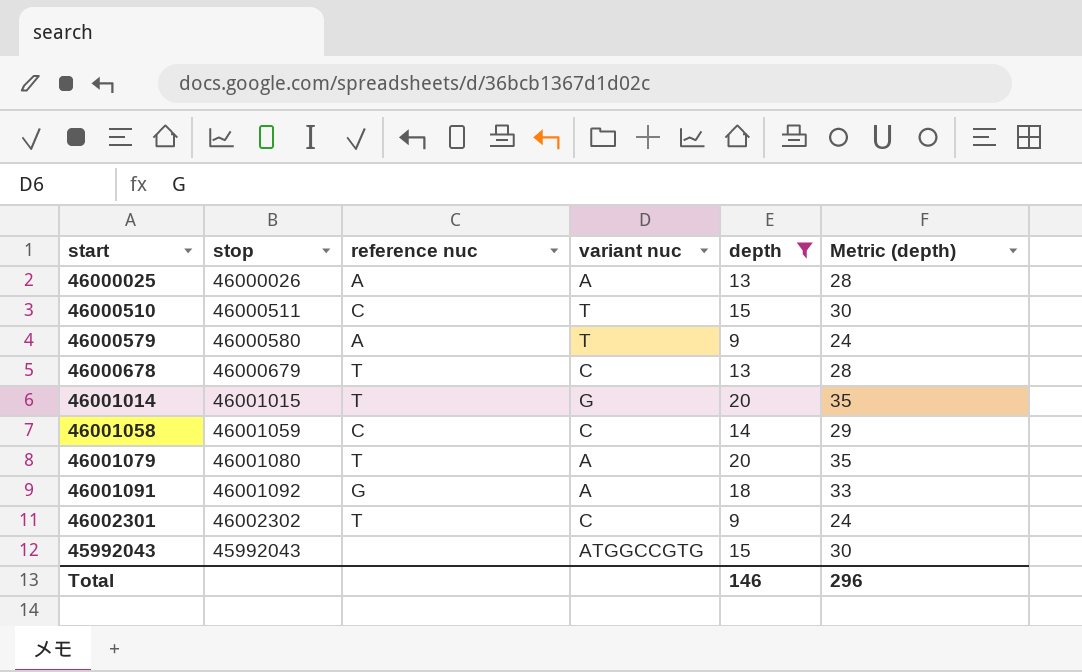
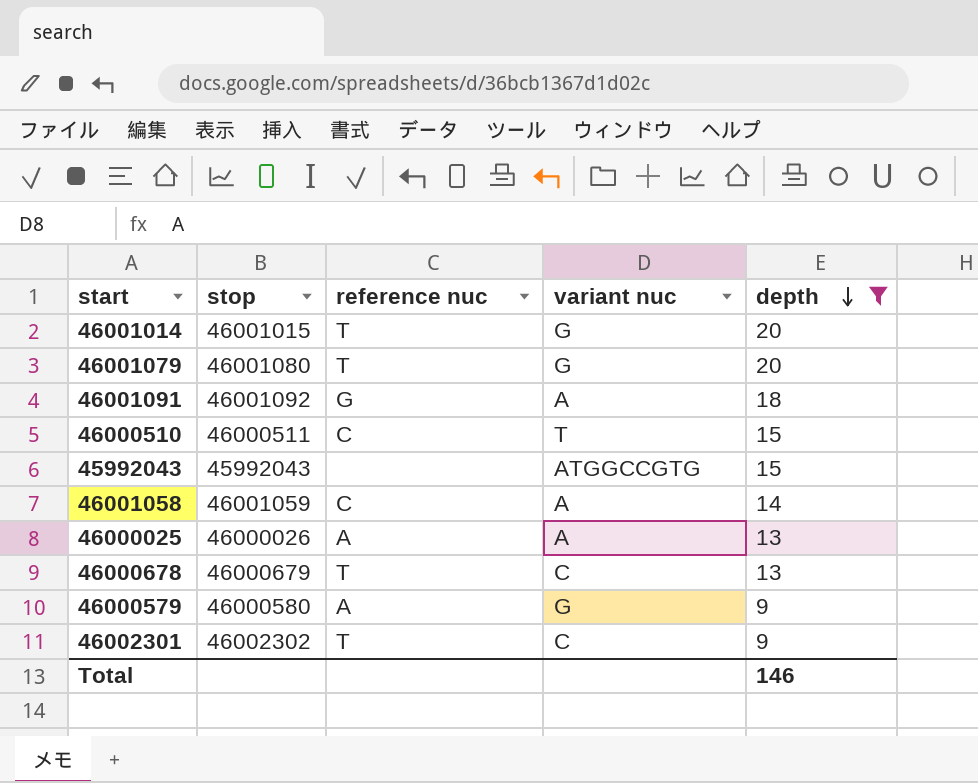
row order: none -> depth descending
column Metric (depth) | formula: [depth] + 15 -> none
46001079 | variant nuc: A -> G
46001058 | variant nuc: C -> A
46000579 | variant nuc: T -> G

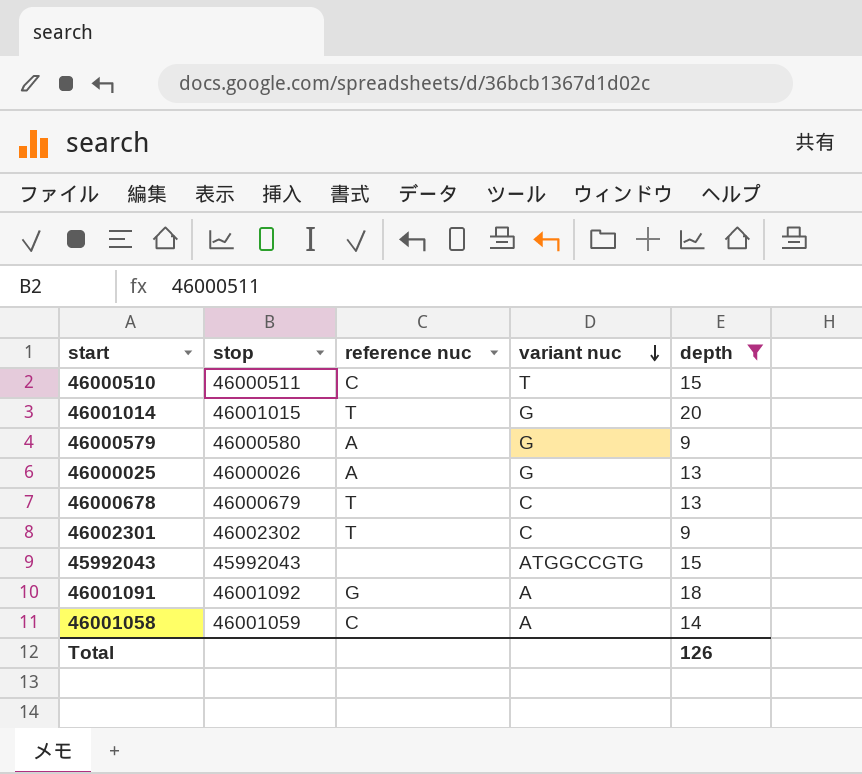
row order: depth descending -> variant nuc descending
row 46001079: 46001080 | T | G | 20 -> none
46000025 | variant nuc: A -> G
Total | depth: 146 -> 126

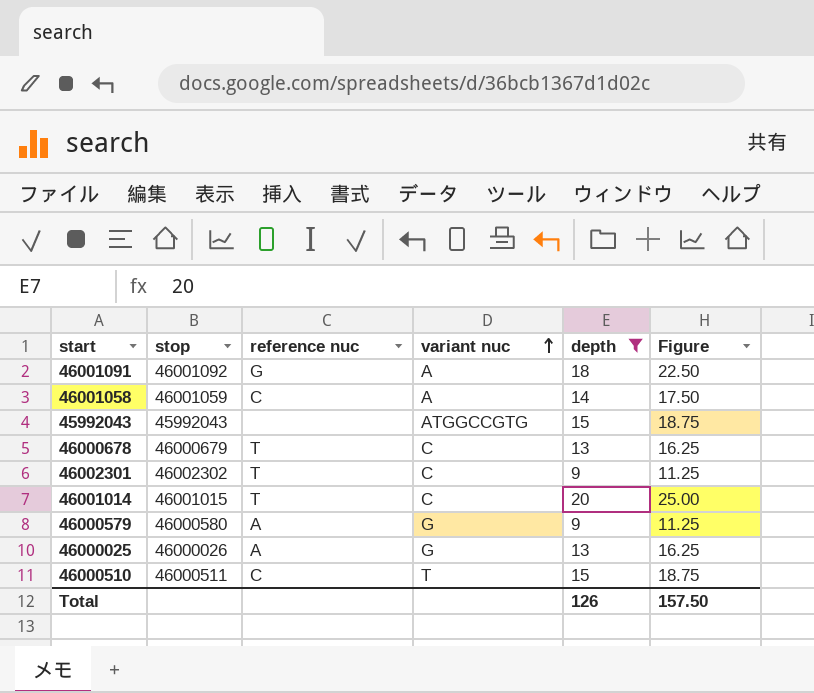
row order: variant nuc descending -> variant nuc ascending
column Figure | formula: none -> [depth] * 1.25
46001014 | variant nuc: G -> C

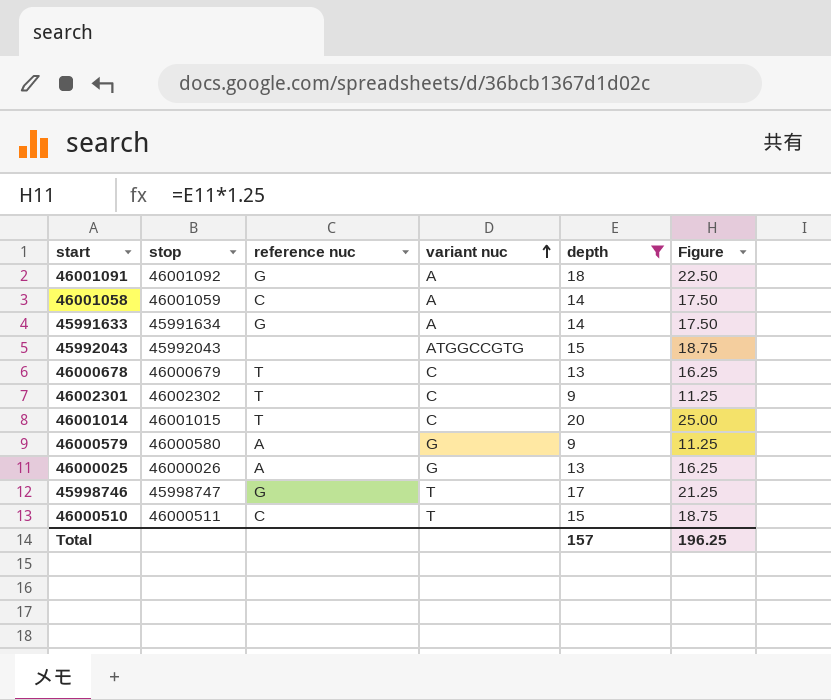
row 45991633: none -> 45991634 | G | A | 14 | 17.50
row 45998746: none -> 45998747 | G | T | 17 | 21.25
Total | depth: 126 -> 157
Total | Figure: 157.50 -> 196.25

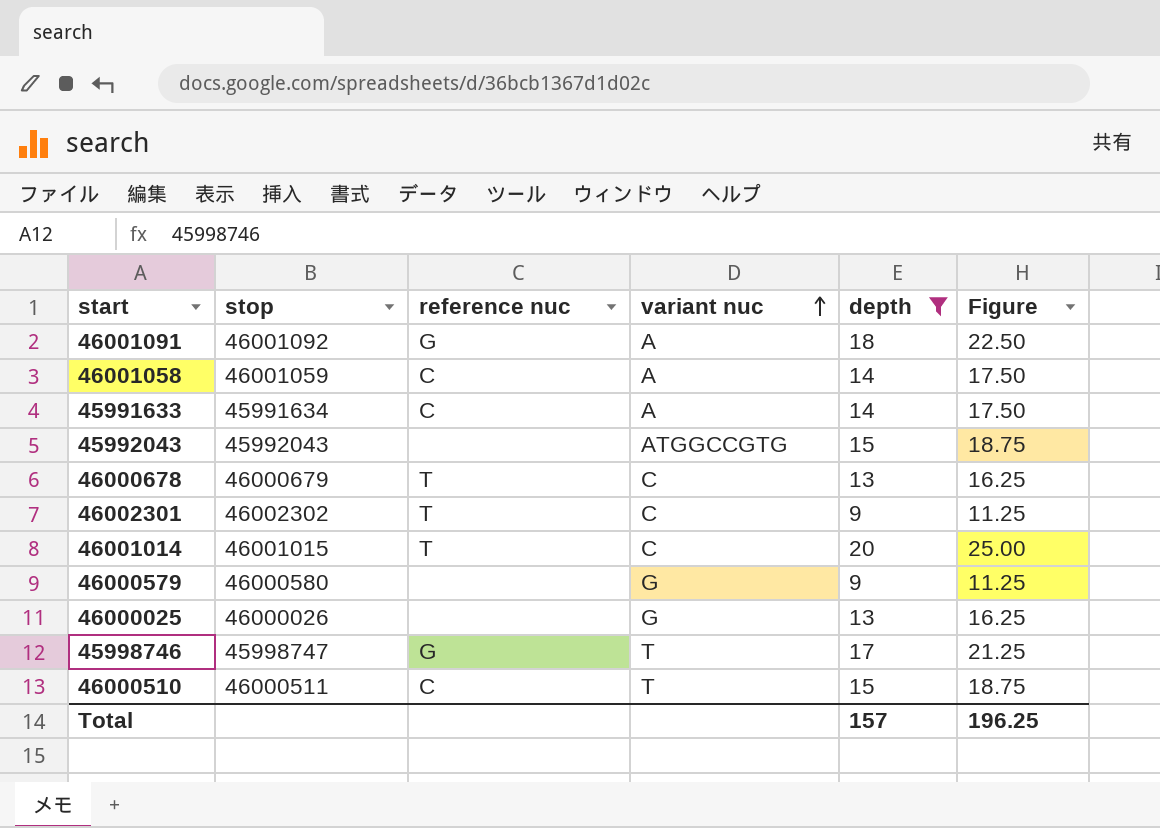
45991633 | reference nuc: G -> C
46000579 | reference nuc: A -> none
46000025 | reference nuc: A -> none

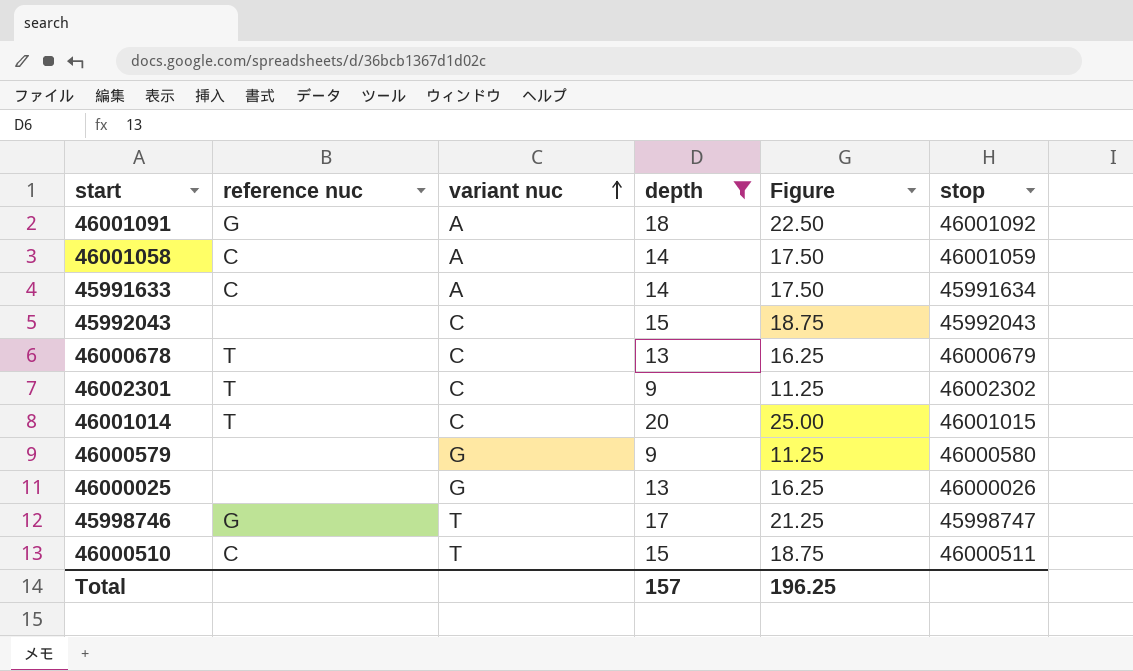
column stop | position: 2 -> 6
45992043 | variant nuc: ATGGCCGTG -> C

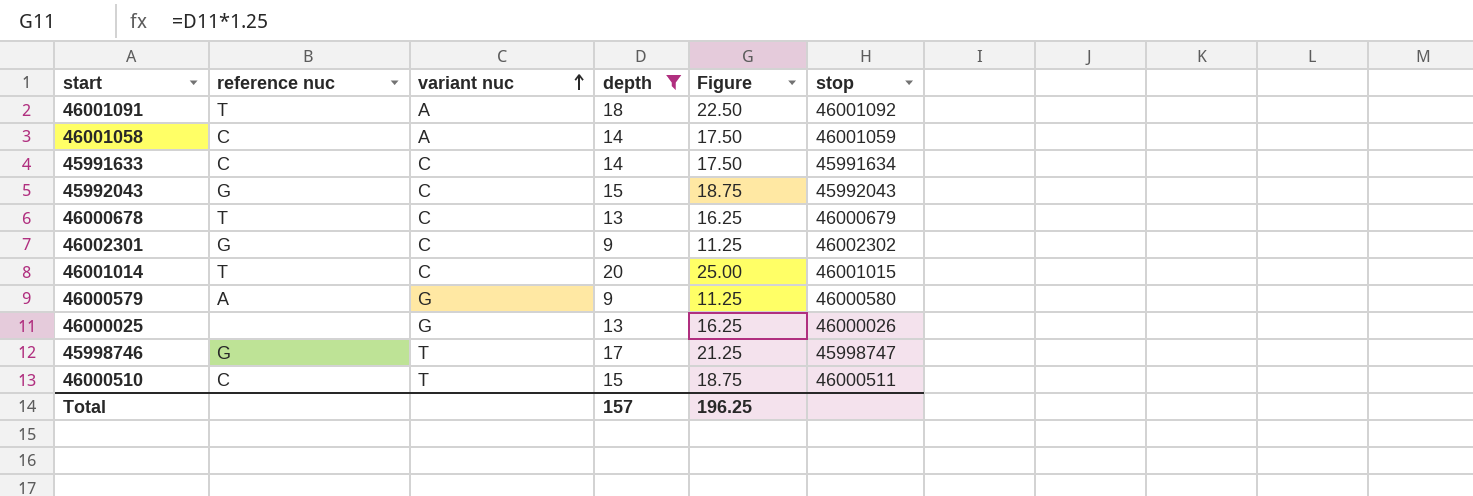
46001091 | reference nuc: G -> T
45991633 | variant nuc: A -> C
45992043 | reference nuc: none -> G
46002301 | reference nuc: T -> G
46000579 | reference nuc: none -> A

